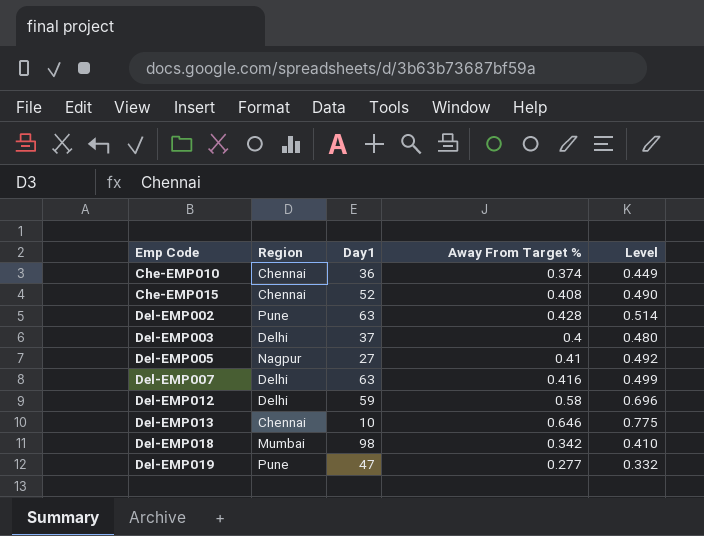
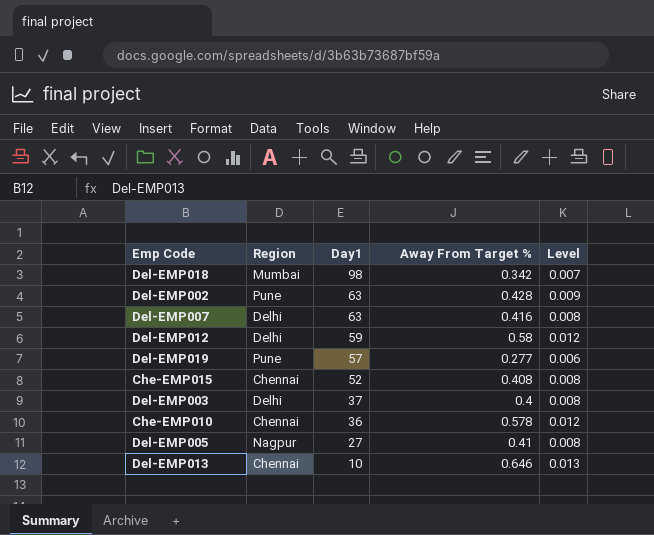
row order: Emp Code ascending -> Day1 descending
column Level | formula: [Away From Target %] * 1.2 -> [Away From Target %] * 0.02
Del-EMP019 | Day1: 47 -> 57
Che-EMP010 | Away From Target %: 0.374 -> 0.578

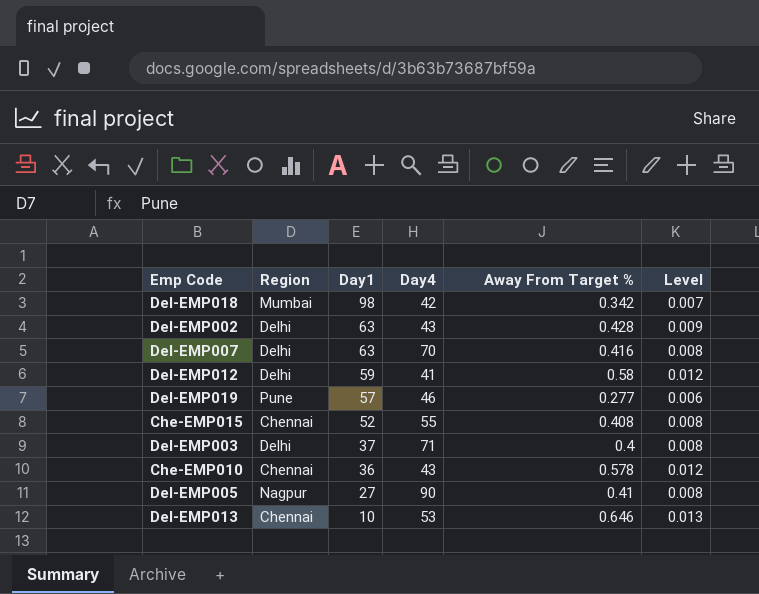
column Day4 | position: none -> 4
Del-EMP002 | Region: Pune -> Delhi

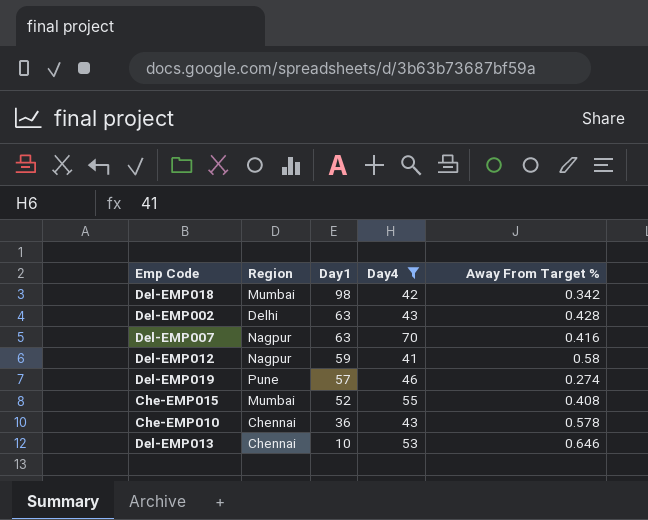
filter: none -> Day4 <= 70
column Level | formula: [Away From Target %] * 0.02 -> none
Del-EMP007 | Region: Delhi -> Nagpur
Del-EMP012 | Region: Delhi -> Nagpur
Del-EMP019 | Away From Target %: 0.277 -> 0.274
Che-EMP015 | Region: Chennai -> Mumbai

